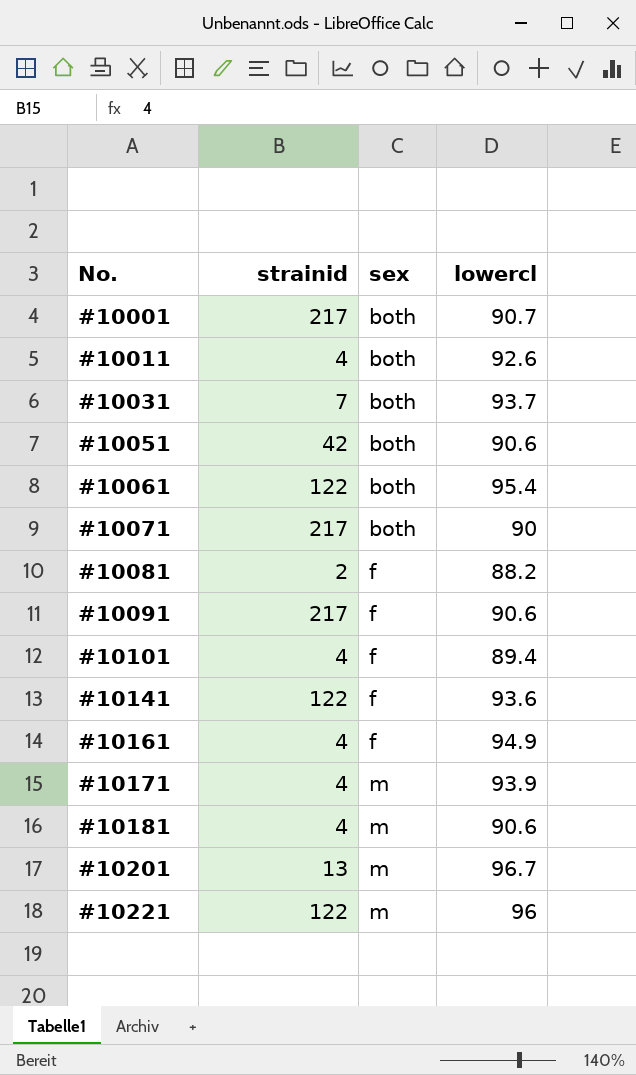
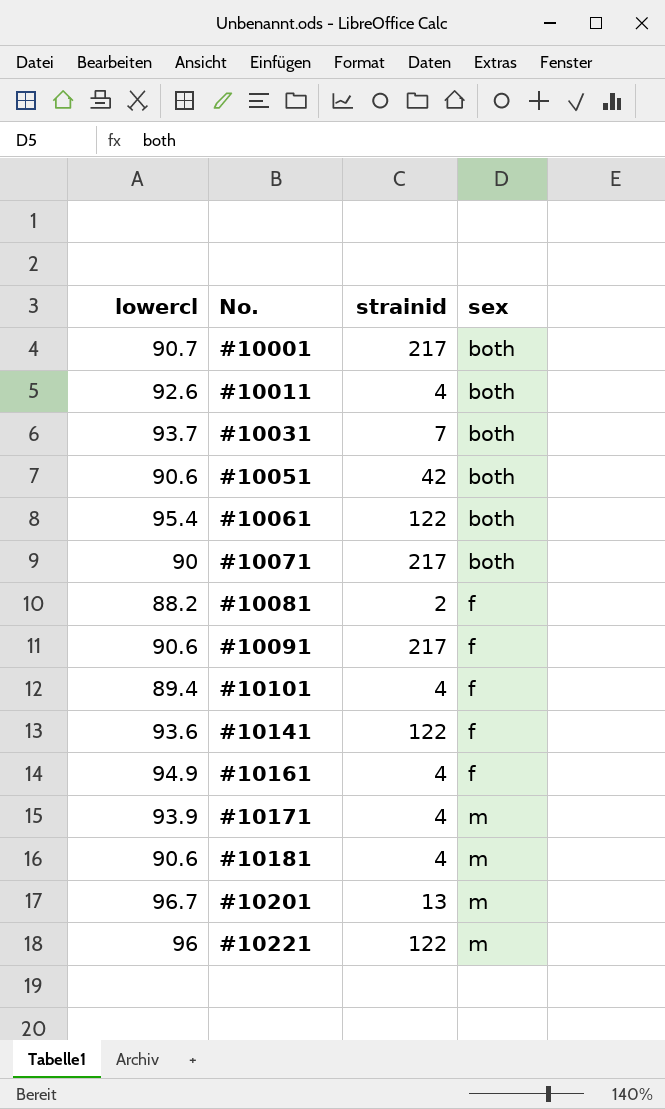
column lowercl | position: 4 -> 1

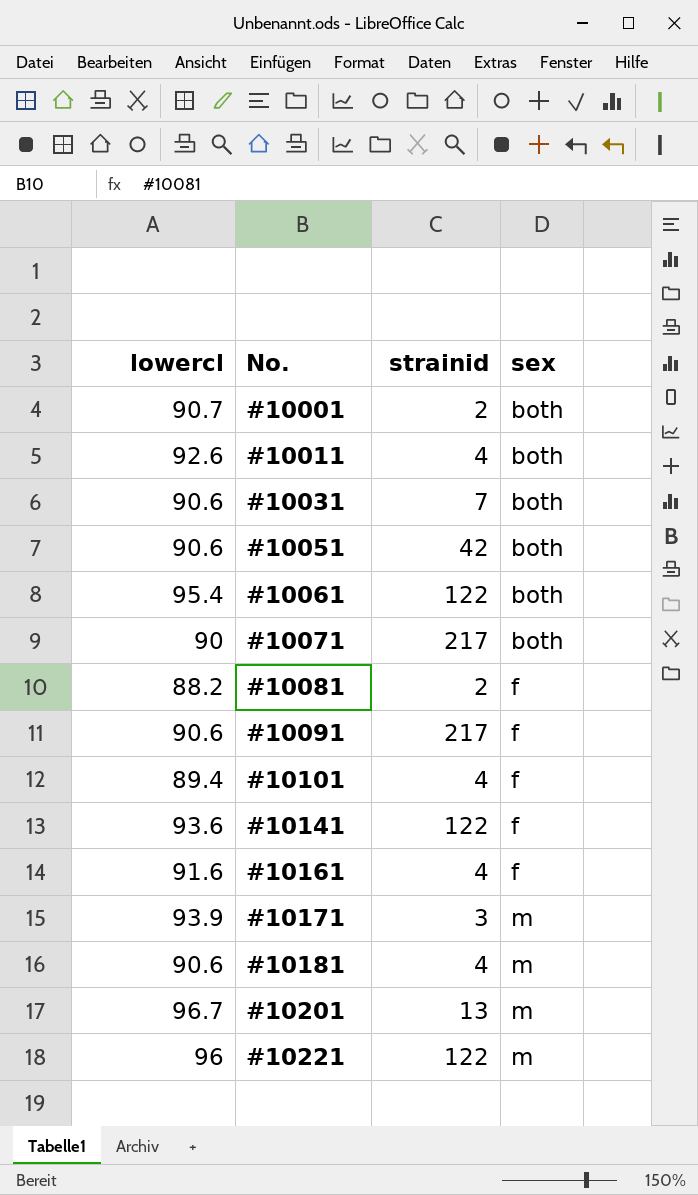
#10001 | strainid: 217 -> 2
#10031 | lowercl: 93.7 -> 90.6
#10161 | lowercl: 94.9 -> 91.6
#10171 | strainid: 4 -> 3

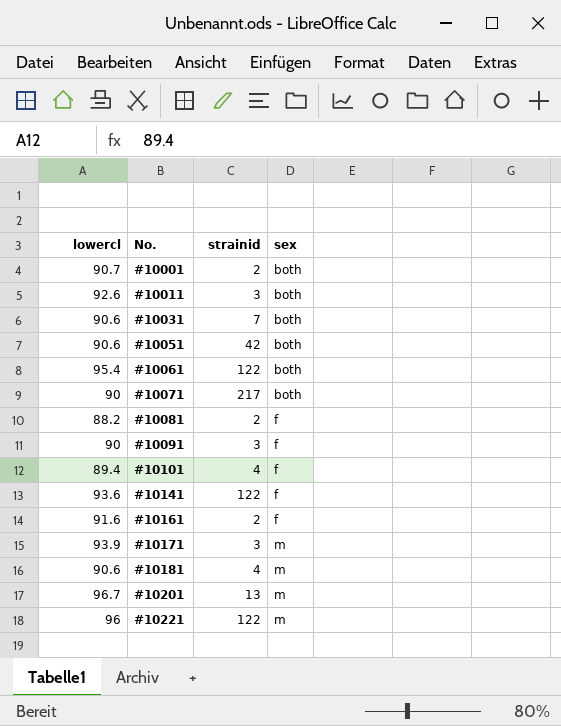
#10011 | strainid: 4 -> 3
#10091 | lowercl: 90.6 -> 90
#10091 | strainid: 217 -> 3
#10161 | strainid: 4 -> 2

